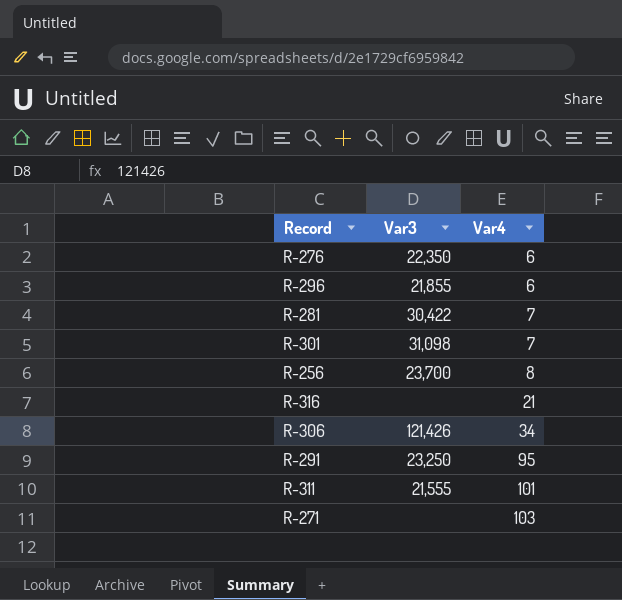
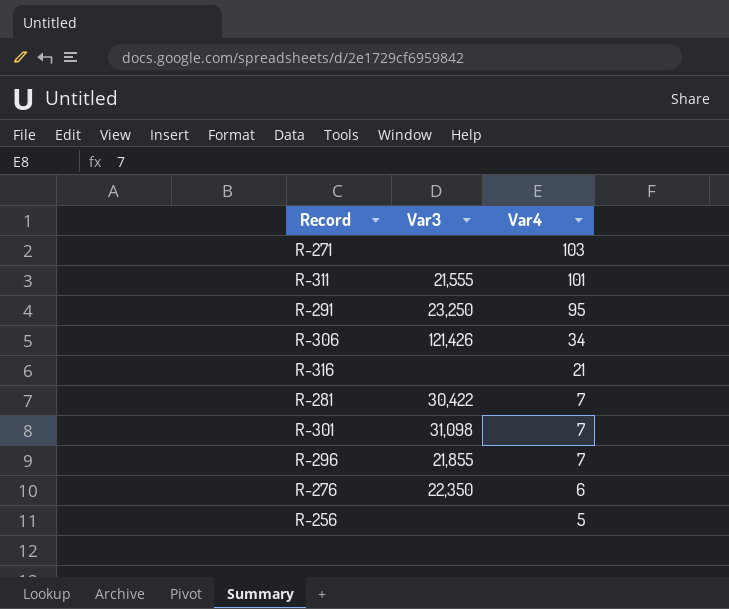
row order: Var4 ascending -> Var4 descending
R-296 | Var4: 6 -> 7
R-256 | Var3: 23,700 -> none
R-256 | Var4: 8 -> 5

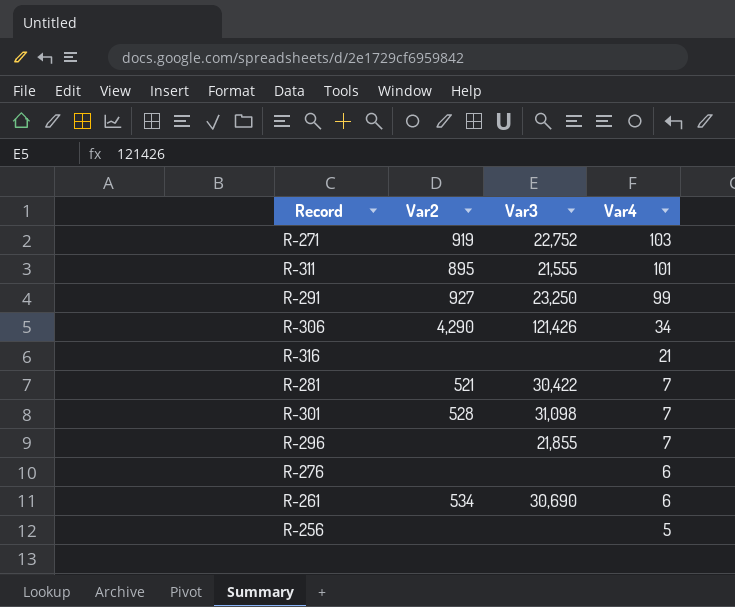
column Var2 | position: none -> 2
R-271 | Var3: none -> 22,752
R-291 | Var4: 95 -> 99
R-276 | Var3: 22,350 -> none
row R-261: none -> 534 | 30,690 | 6

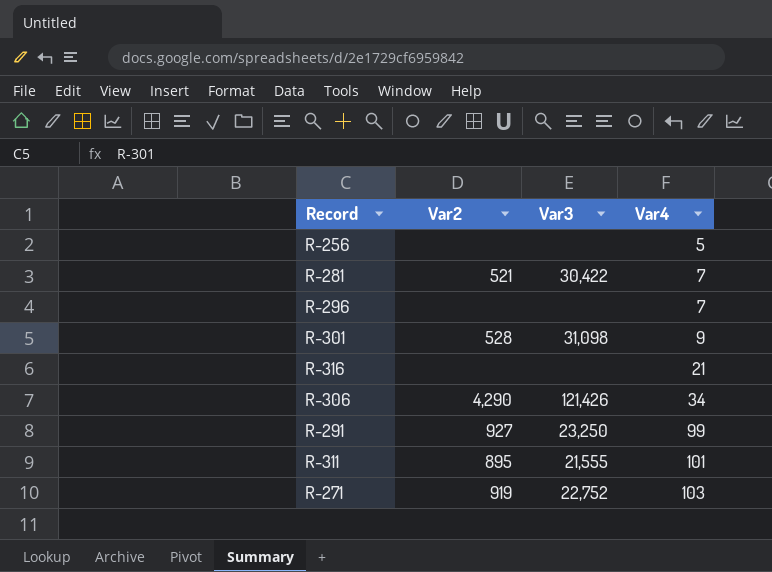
row order: Var4 descending -> Var4 ascending
row R-276: none | none | 6 -> none
row R-261: 534 | 30,690 | 6 -> none
R-296 | Var3: 21,855 -> none
R-301 | Var4: 7 -> 9

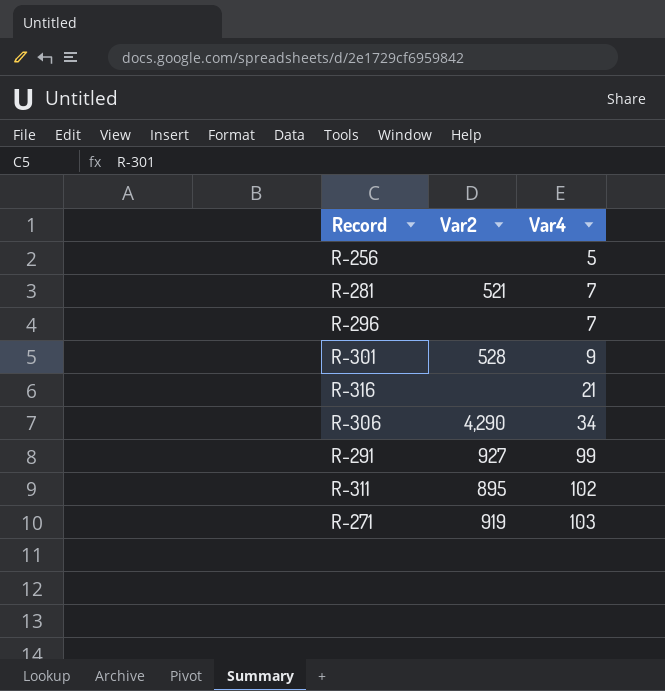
column Var3 | position: 3 -> none
R-311 | Var4: 101 -> 102

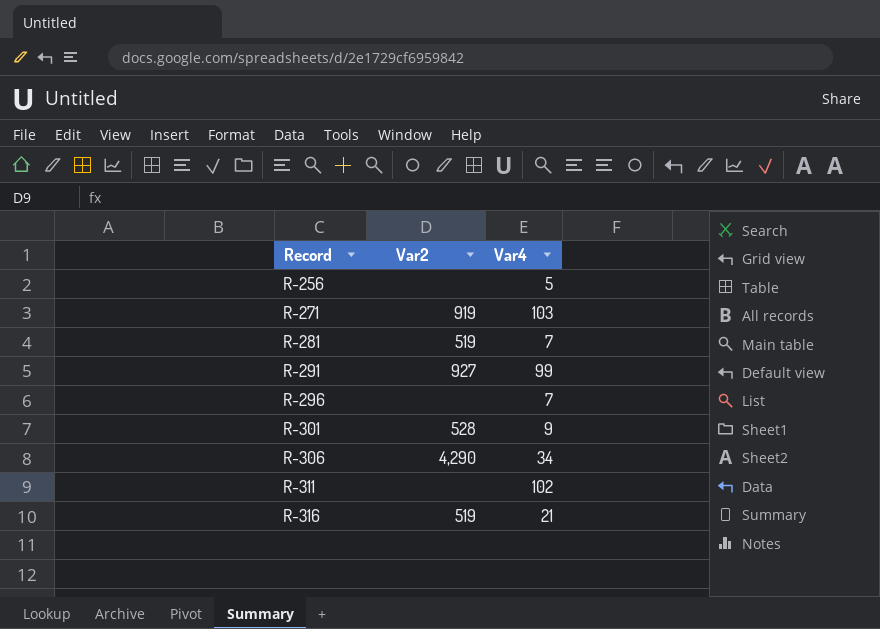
row order: Var4 ascending -> Record ascending
R-281 | Var2: 521 -> 519
R-311 | Var2: 895 -> none
R-316 | Var2: none -> 519

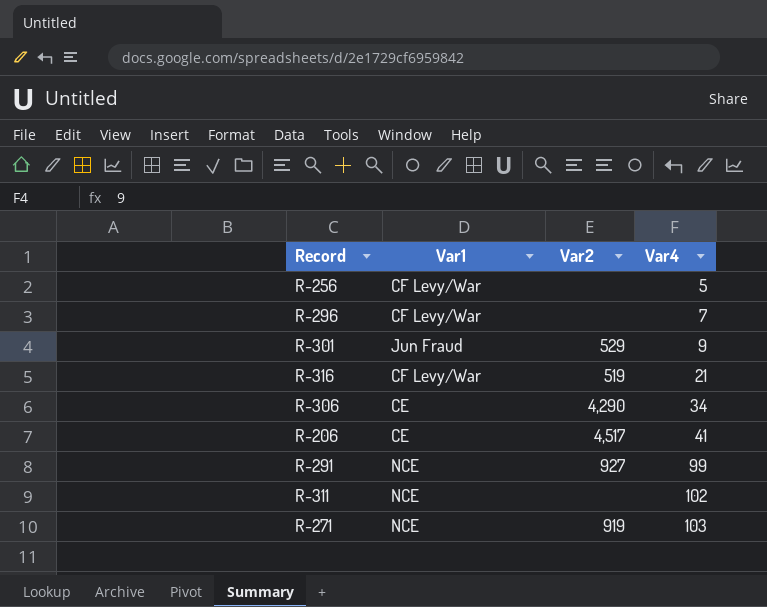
row order: Record ascending -> Var4 ascending
column Var1 | position: none -> 2
row R-281: 519 | 7 -> none
R-301 | Var2: 528 -> 529
row R-206: none -> CE | 4,517 | 41

